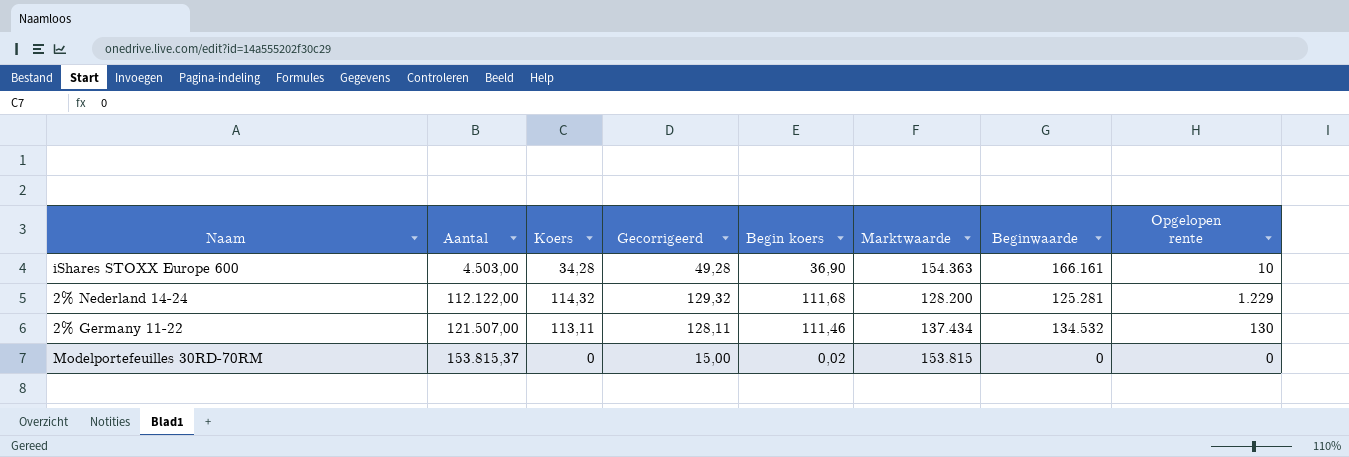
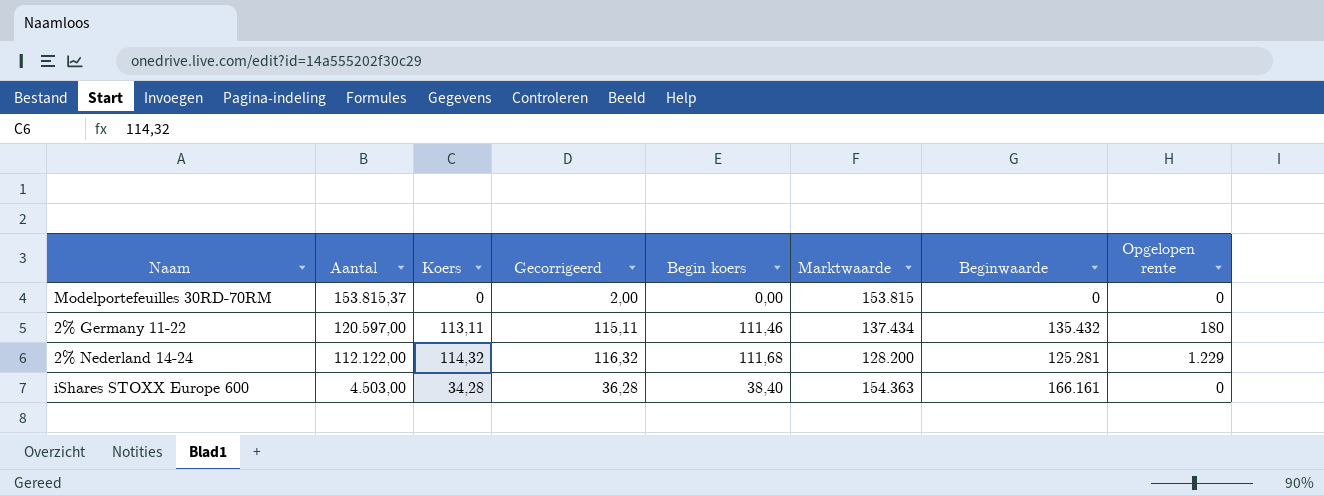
row order: Aantal ascending -> Aantal descending
column Gecorrigeerd | formula: [Koers] + 15 -> [Koers] + 2
Modelportefeuilles 30RD-70RM | Begin koers: 0,02 -> 0,00
2% Germany 11-22 | Aantal: 121.507,00 -> 120.597,00
2% Germany 11-22 | Beginwaarde: 134.532 -> 135.432
2% Germany 11-22 | Opgelopen rente: 130 -> 180
iShares STOXX Europe 600 | Begin koers: 36,90 -> 38,40
iShares STOXX Europe 600 | Opgelopen rente: 10 -> 0

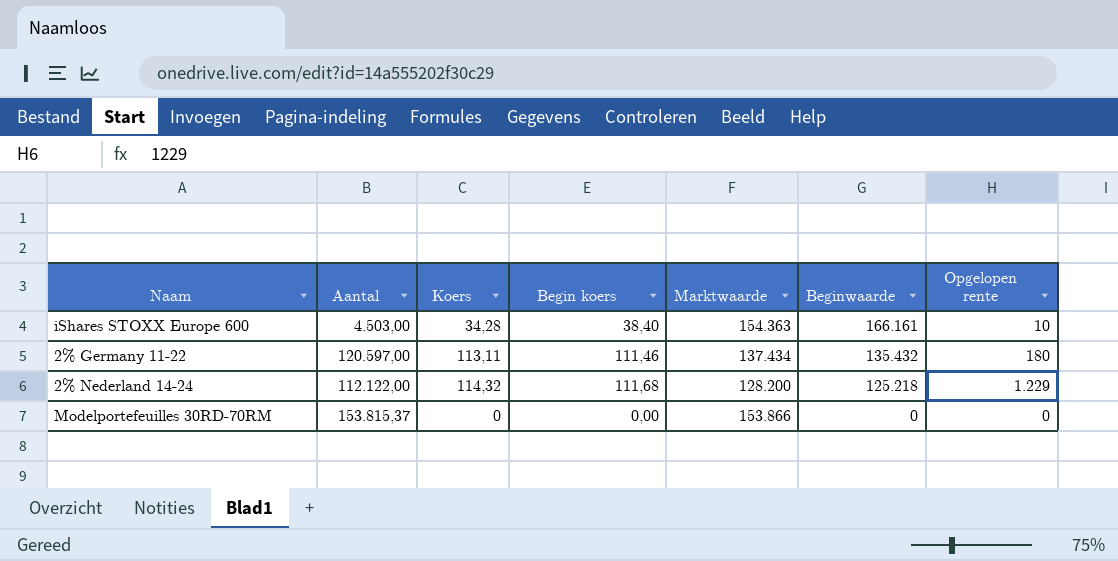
row order: Aantal descending -> Beginwaarde descending
column Gecorrigeerd | formula: [Koers] + 2 -> none
iShares STOXX Europe 600 | Opgelopen rente: 0 -> 10
2% Nederland 14-24 | Beginwaarde: 125.281 -> 125.218
Modelportefeuilles 30RD-70RM | Marktwaarde: 153.815 -> 153.866

